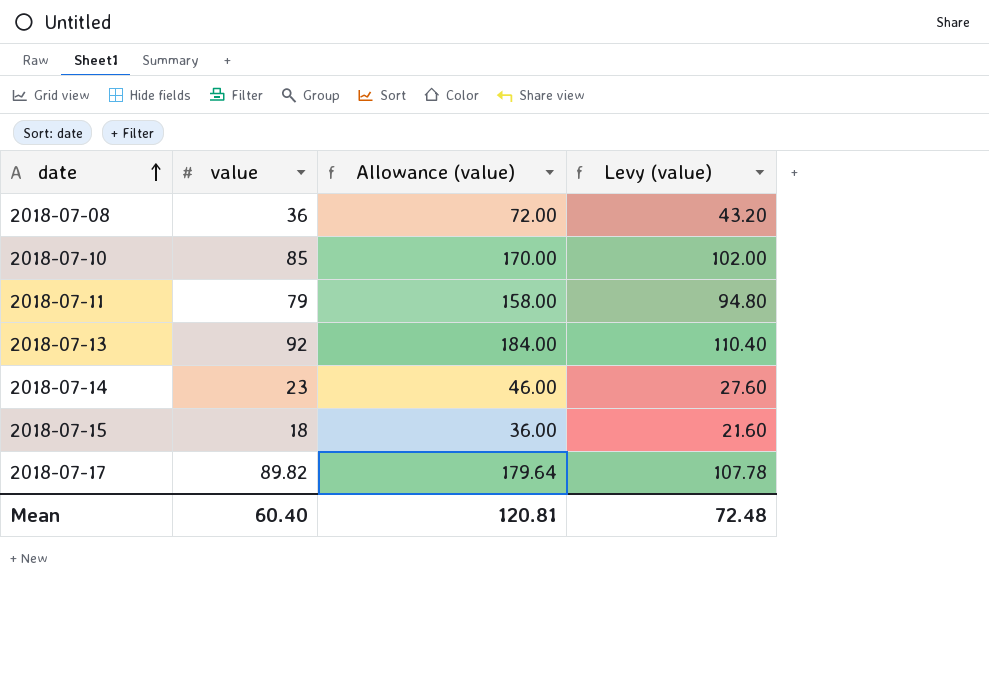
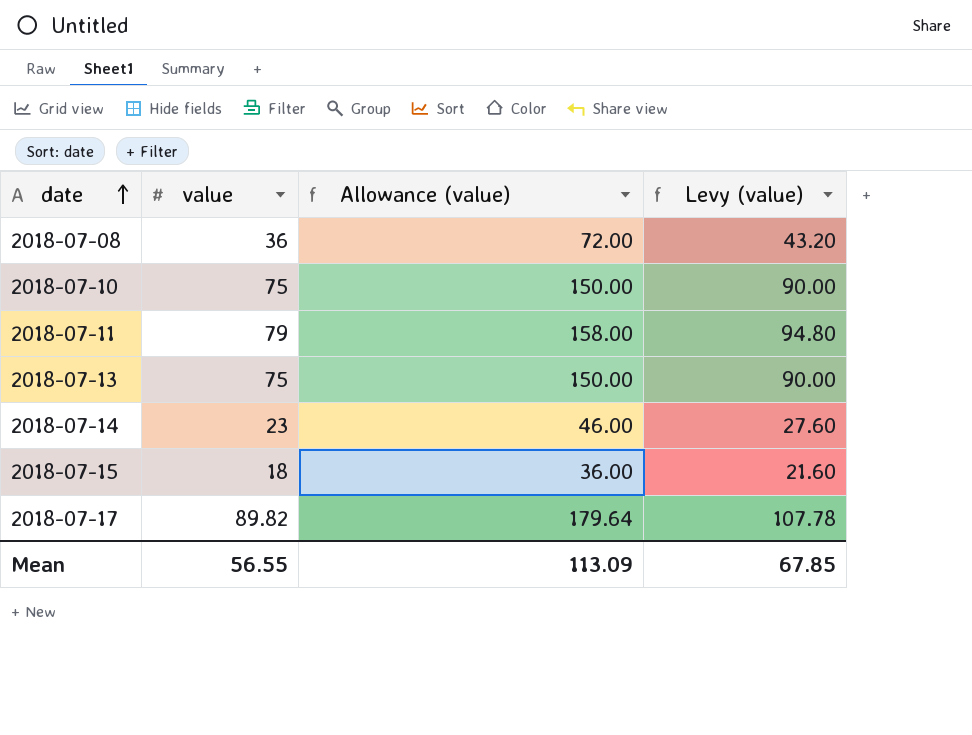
2018-07-10 | value: 85 -> 75
2018-07-10 | Allowance (value): 170.00 -> 150.00
2018-07-10 | Levy (value): 102.00 -> 90.00
2018-07-13 | value: 92 -> 75
2018-07-13 | Allowance (value): 184.00 -> 150.00
2018-07-13 | Levy (value): 110.40 -> 90.00
Mean | value: 60.40 -> 56.55
Mean | Allowance (value): 120.81 -> 113.09
Mean | Levy (value): 72.48 -> 67.85

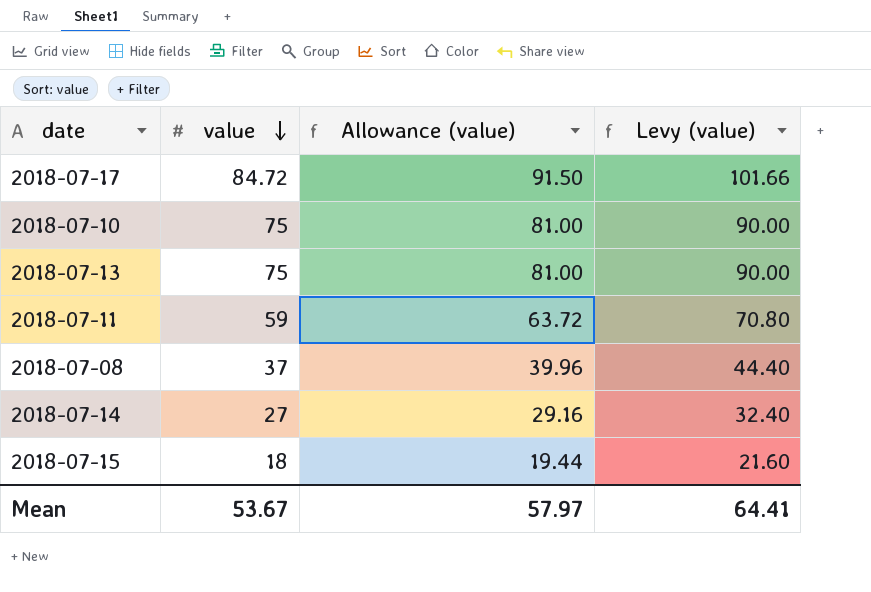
row order: date ascending -> value descending
column Allowance (value) | formula: [value] * 2 -> [value] * 1.08
2018-07-17 | value: 89.82 -> 84.72
2018-07-17 | Levy (value): 107.78 -> 101.66
2018-07-11 | value: 79 -> 59
2018-07-11 | Levy (value): 94.80 -> 70.80
2018-07-08 | value: 36 -> 37
2018-07-08 | Levy (value): 43.20 -> 44.40
2018-07-14 | value: 23 -> 27
2018-07-14 | Levy (value): 27.60 -> 32.40
Mean | value: 56.55 -> 53.67
Mean | Allowance (value): 113.09 -> 57.97
Mean | Levy (value): 67.85 -> 64.41

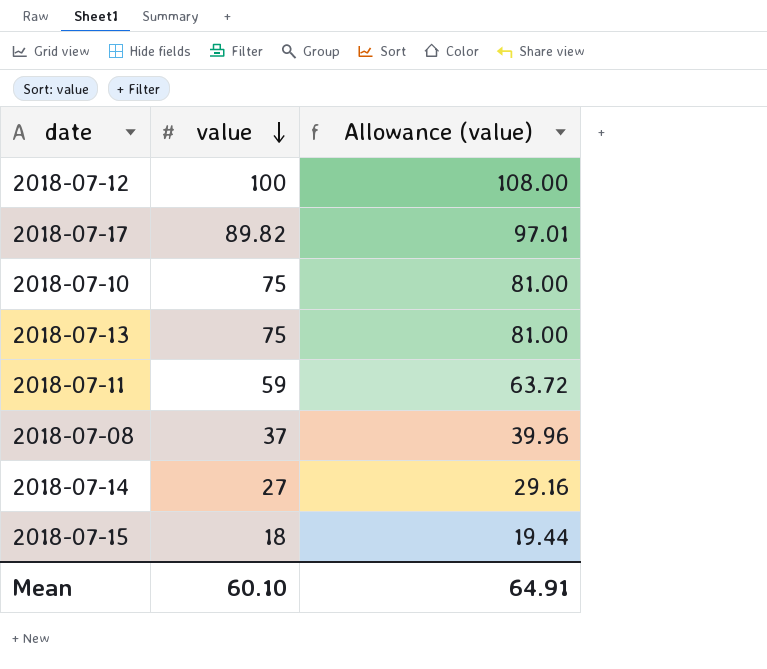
column Levy (value) | formula: [value] * 1.2 -> none
row 2018-07-12: none -> 100 | 108.00
2018-07-17 | value: 84.72 -> 89.82
2018-07-17 | Allowance (value): 91.50 -> 97.01
Mean | value: 53.67 -> 60.10
Mean | Allowance (value): 57.97 -> 64.91

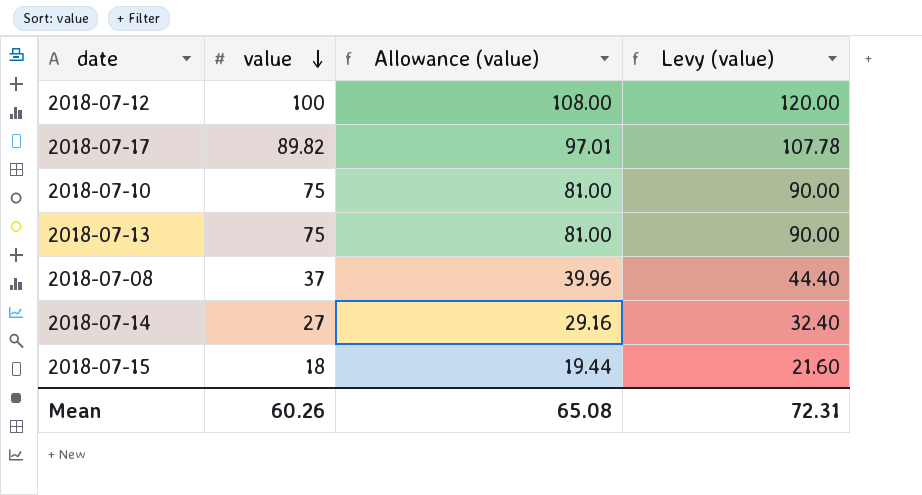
column Levy (value) | formula: none -> [value] * 1.2
row 2018-07-11: 59 | 63.72 -> none
Mean | value: 60.10 -> 60.26
Mean | Allowance (value): 64.91 -> 65.08

